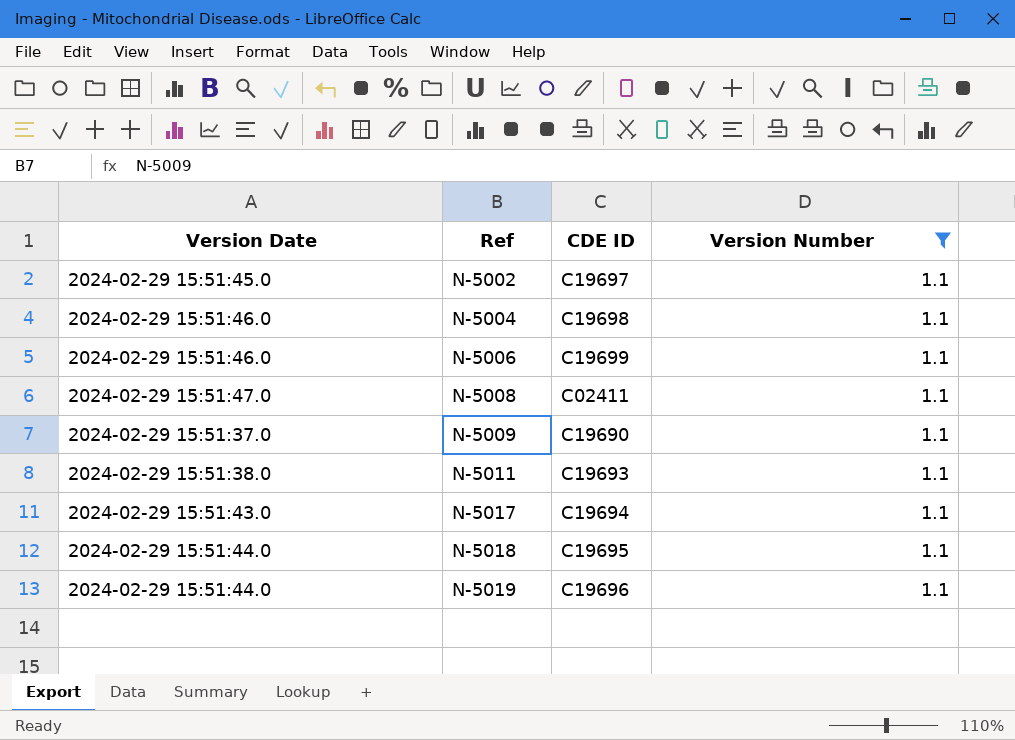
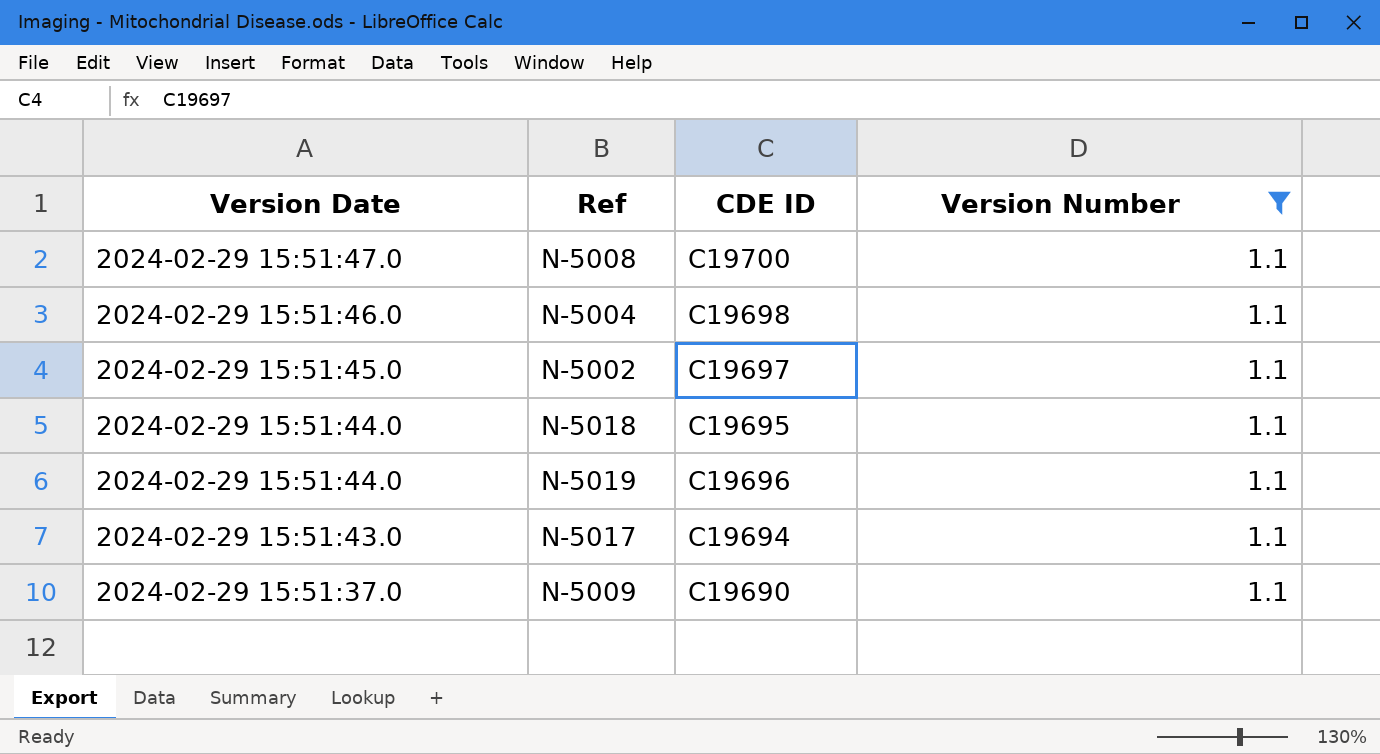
row order: Ref ascending -> Version Date descending
row N-5006: 2024-02-29 15:51:46.0 | C19699 | 1.1 -> none
row N-5011: 2024-02-29 15:51:38.0 | C19693 | 1.1 -> none
N-5008 | CDE ID: C02411 -> C19700

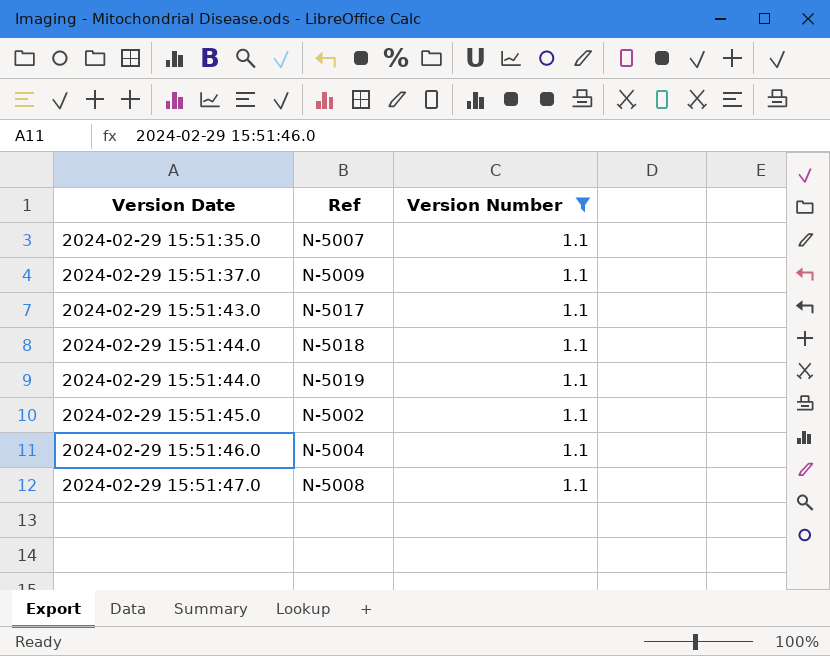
row order: Version Date descending -> Version Date ascending
column CDE ID | position: 3 -> none
row N-5007: none -> 2024-02-29 15:51:35.0 | 1.1

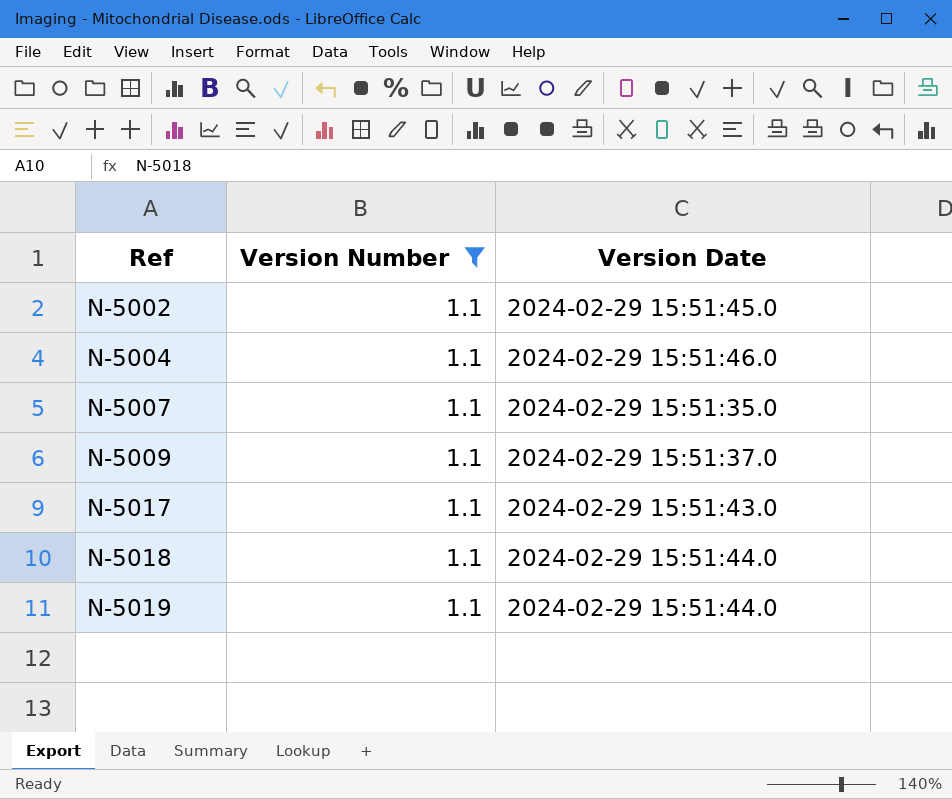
row order: Version Date ascending -> Ref ascending
column Version Date | position: 1 -> 3
row N-5008: 2024-02-29 15:51:47.0 | 1.1 -> none

